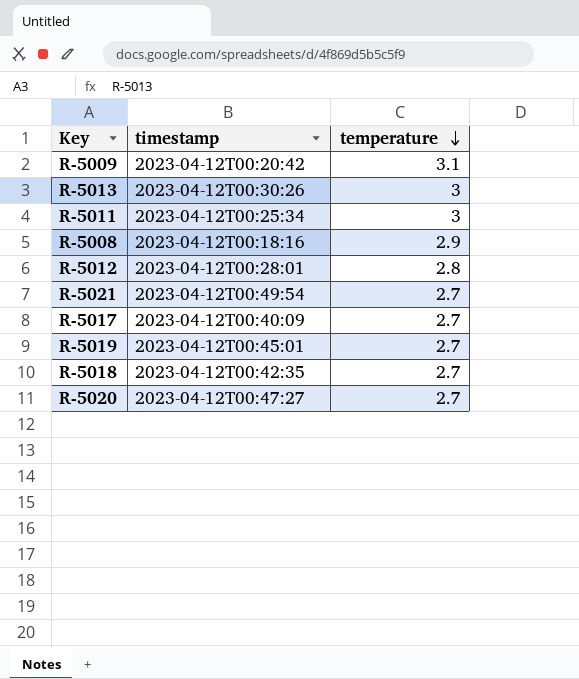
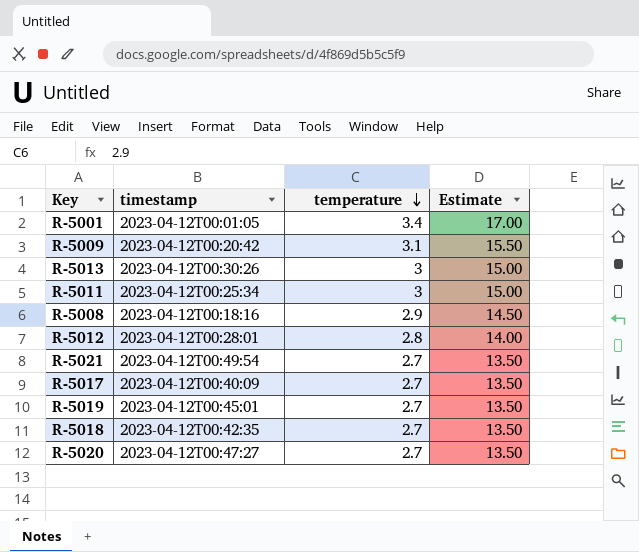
column Estimate | formula: none -> [temperature] * 5
row R-5001: none -> 2023-04-12T00:01:05 | 3.4 | 17.00

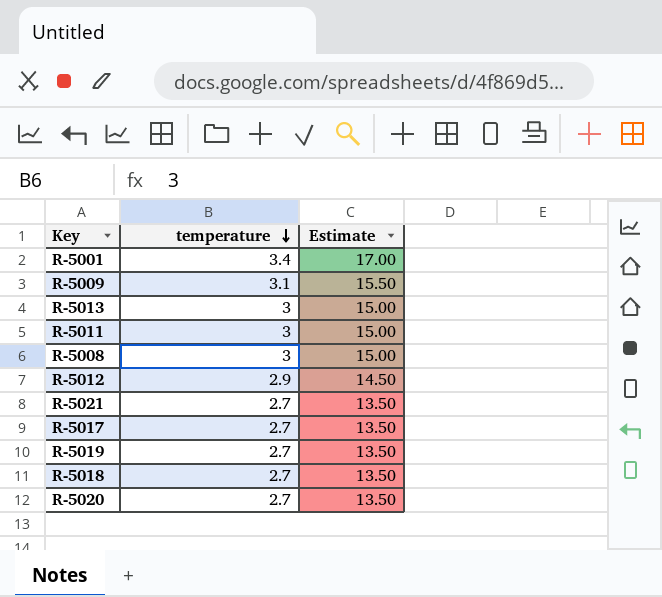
column timestamp | position: 2 -> none
R-5008 | temperature: 2.9 -> 3
R-5008 | Estimate: 14.50 -> 15.00
R-5012 | temperature: 2.8 -> 2.9
R-5012 | Estimate: 14.00 -> 14.50

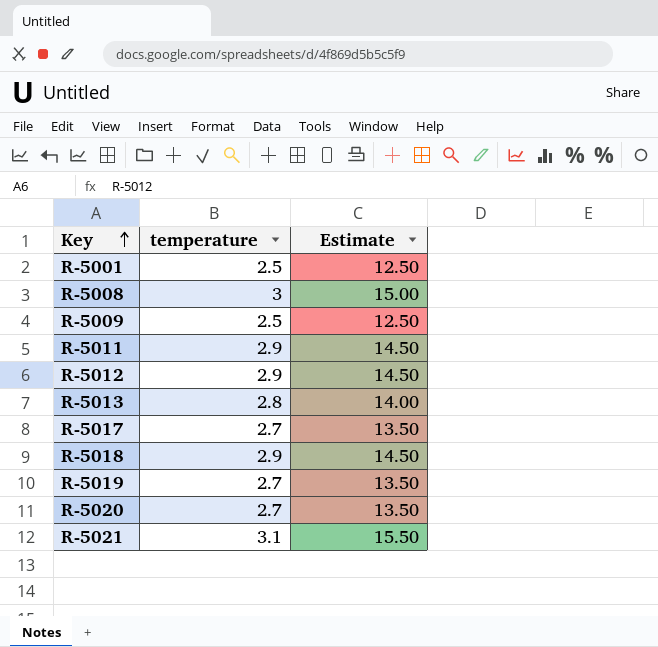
row order: temperature descending -> Key ascending
R-5001 | temperature: 3.4 -> 2.5
R-5001 | Estimate: 17.00 -> 12.50
R-5009 | temperature: 3.1 -> 2.5
R-5009 | Estimate: 15.50 -> 12.50
R-5011 | temperature: 3 -> 2.9
R-5011 | Estimate: 15.00 -> 14.50
R-5013 | temperature: 3 -> 2.8
R-5013 | Estimate: 15.00 -> 14.00
R-5018 | temperature: 2.7 -> 2.9
R-5018 | Estimate: 13.50 -> 14.50
R-5021 | temperature: 2.7 -> 3.1
R-5021 | Estimate: 13.50 -> 15.50

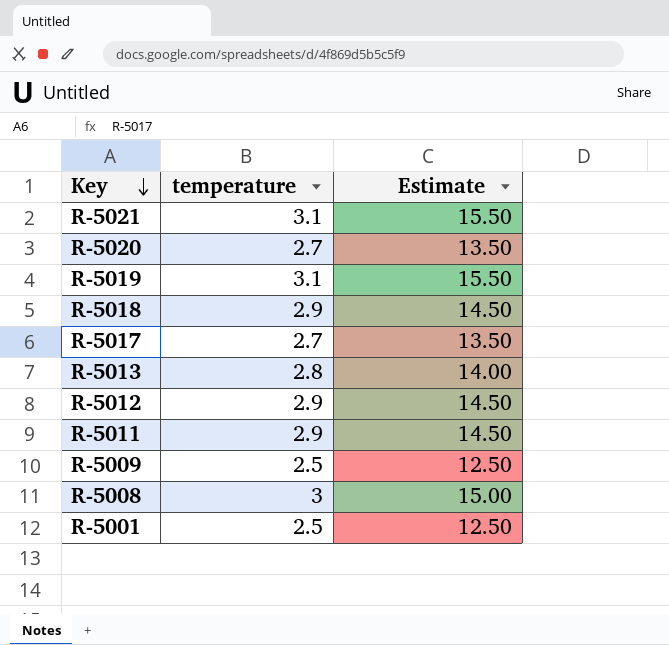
row order: Key ascending -> Key descending
R-5019 | temperature: 2.7 -> 3.1
R-5019 | Estimate: 13.50 -> 15.50

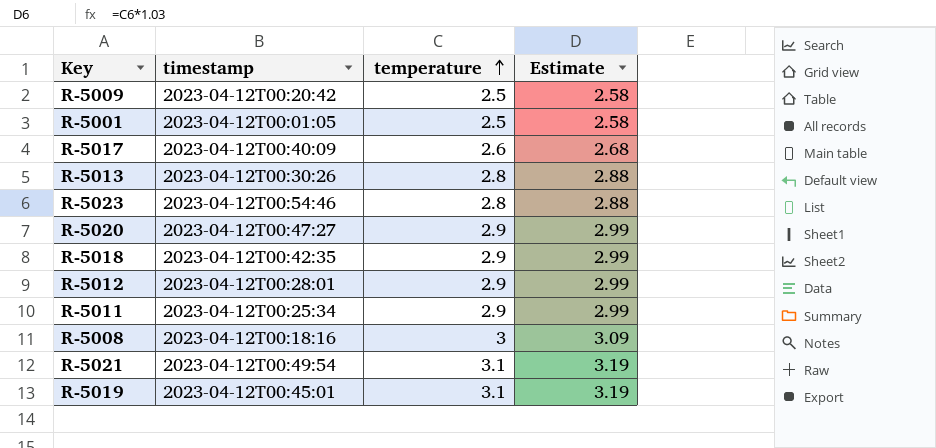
row order: Key descending -> temperature ascending
column timestamp | position: none -> 2
column Estimate | formula: [temperature] * 5 -> [temperature] * 1.03
R-5017 | temperature: 2.7 -> 2.6
row R-5023: none -> 2023-04-12T00:54:46 | 2.8 | 2.88
R-5020 | temperature: 2.7 -> 2.9

